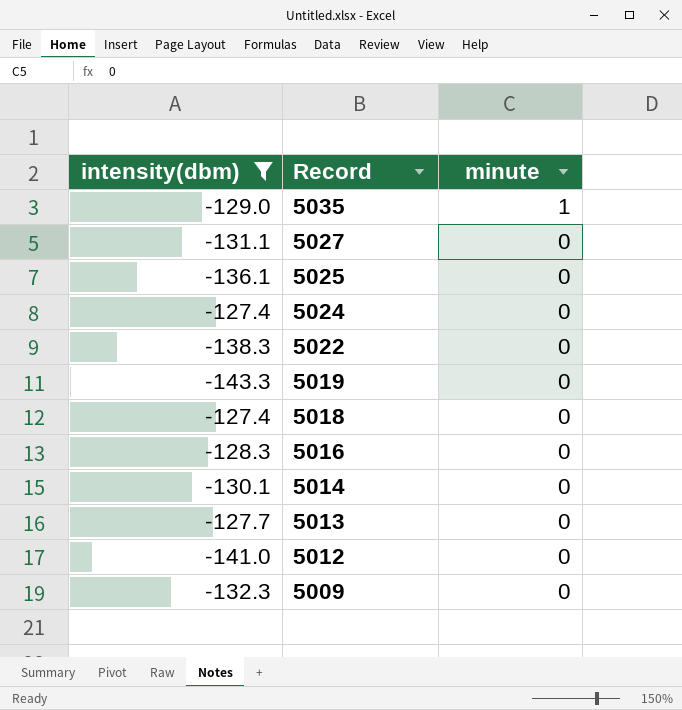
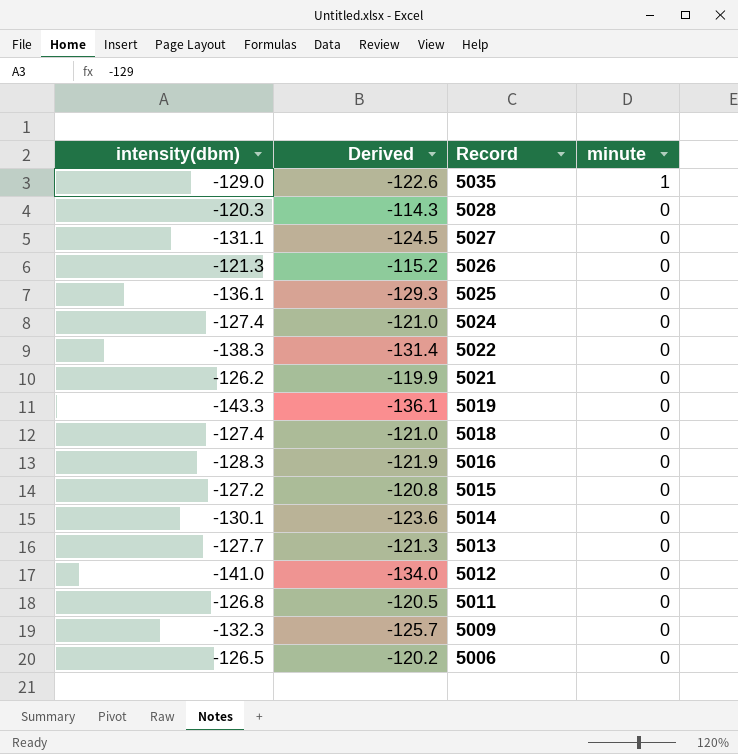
filter: intensity(dbm) <= -127.4 -> none
column Derived | formula: none -> [intensity(dbm)] * 0.95

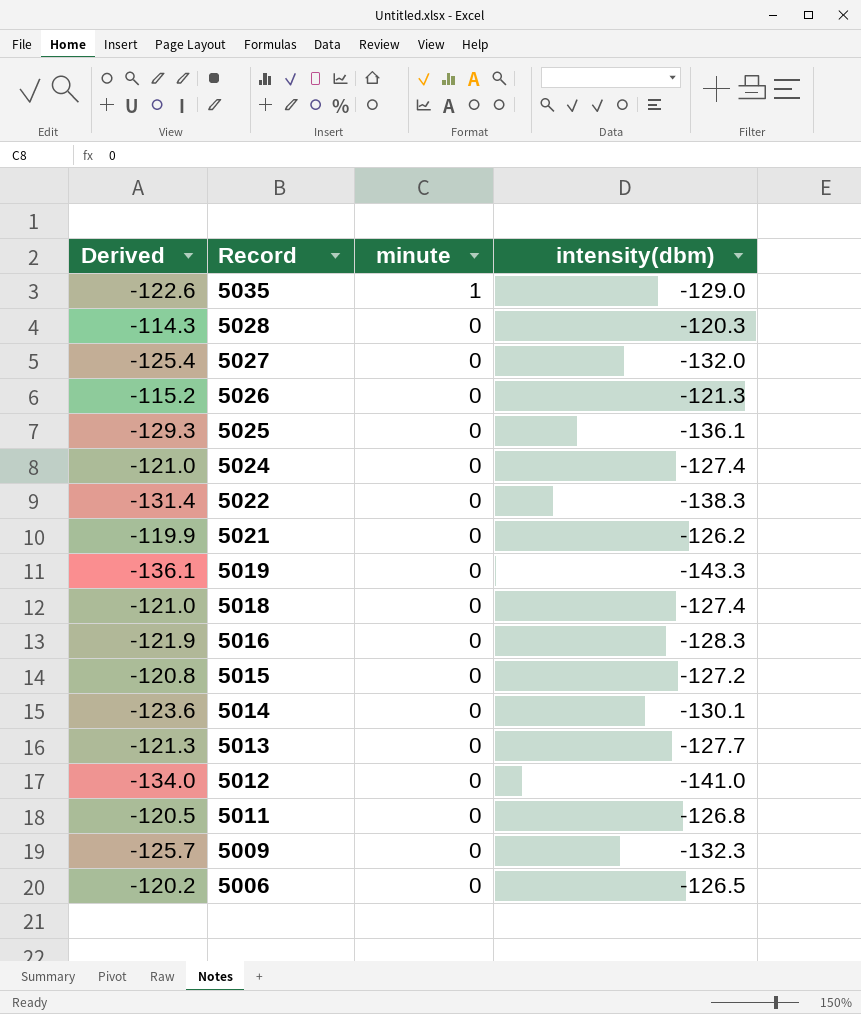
column intensity(dbm) | position: 1 -> 4
5027 | Derived: -124.5 -> -125.4
5027 | intensity(dbm): -131.1 -> -132.0

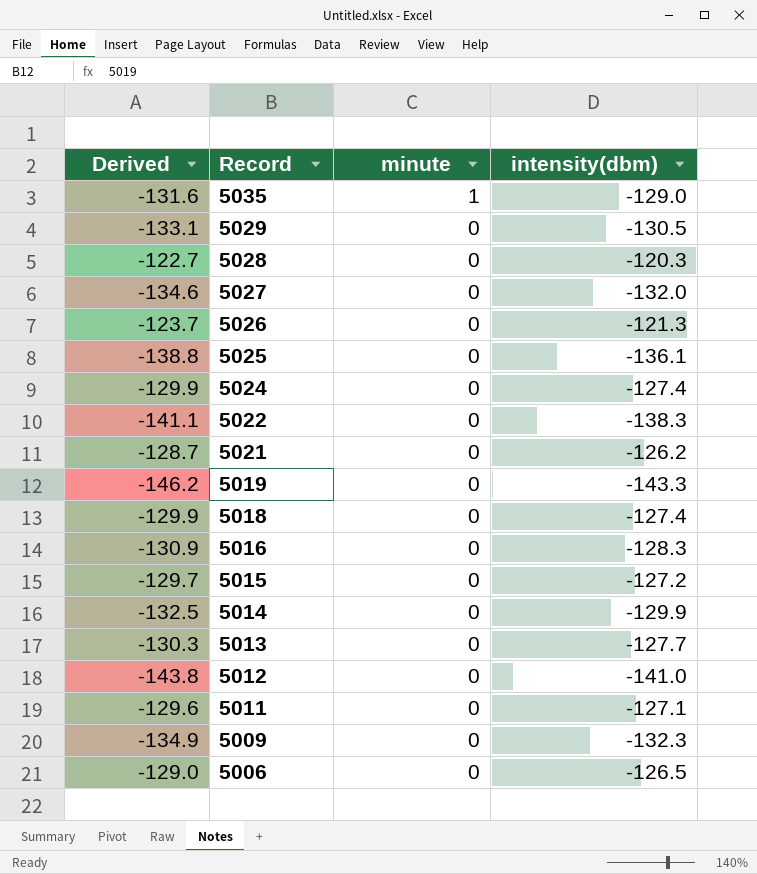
column Derived | formula: [intensity(dbm)] * 0.95 -> [intensity(dbm)] * 1.02
row 5029: none -> -133.1 | 0 | -130.5
5014 | intensity(dbm): -130.1 -> -129.9
5011 | intensity(dbm): -126.8 -> -127.1

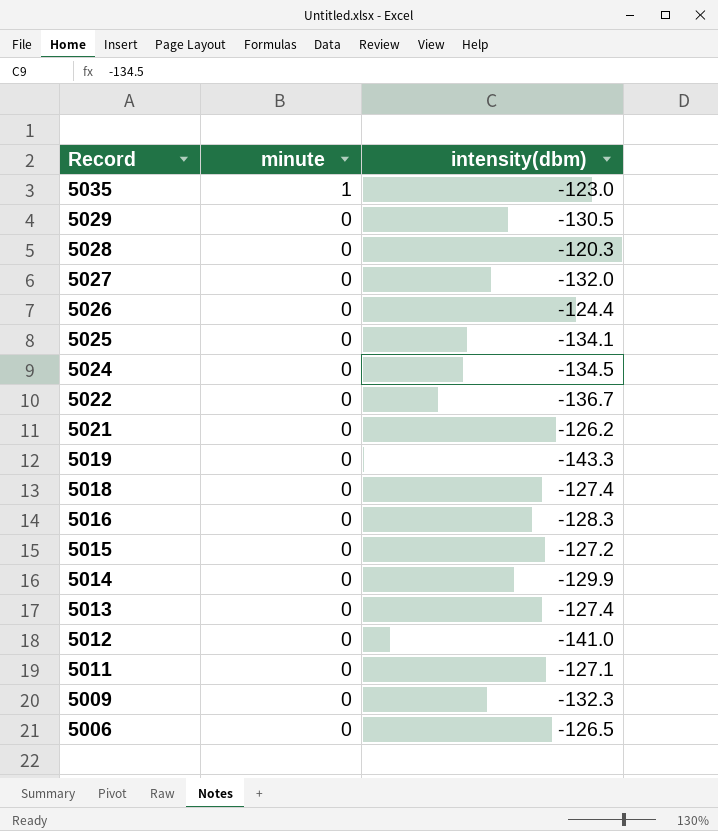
column Derived | formula: [intensity(dbm)] * 1.02 -> none
5035 | intensity(dbm): -129.0 -> -123.0
5026 | intensity(dbm): -121.3 -> -124.4
5025 | intensity(dbm): -136.1 -> -134.1
5024 | intensity(dbm): -127.4 -> -134.5
5022 | intensity(dbm): -138.3 -> -136.7
5013 | intensity(dbm): -127.7 -> -127.4

